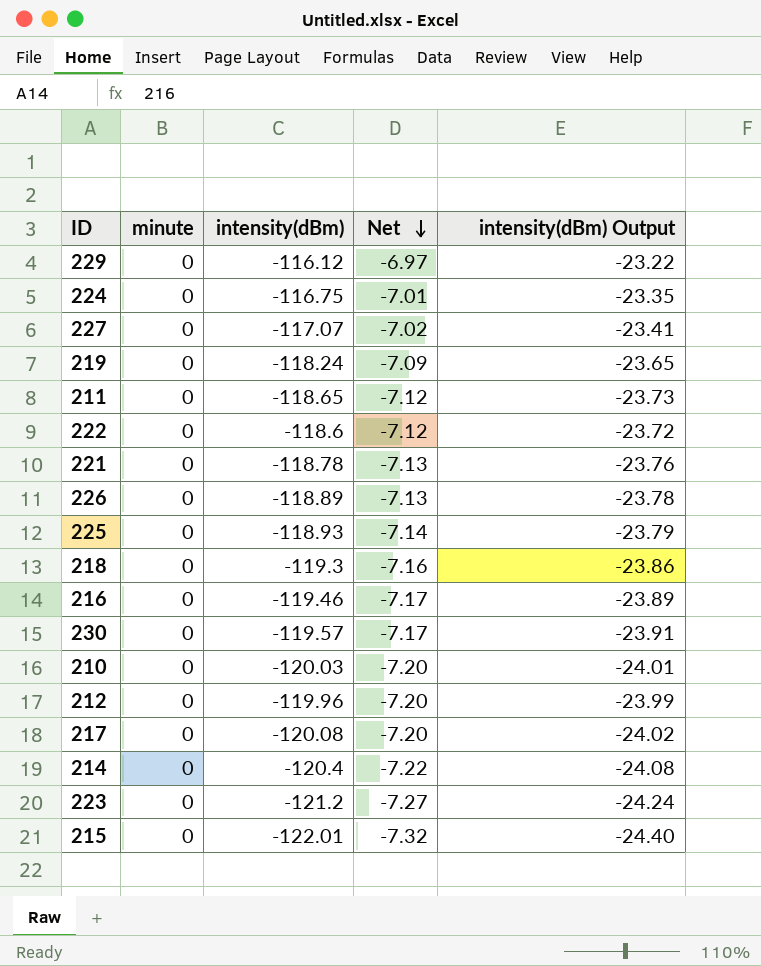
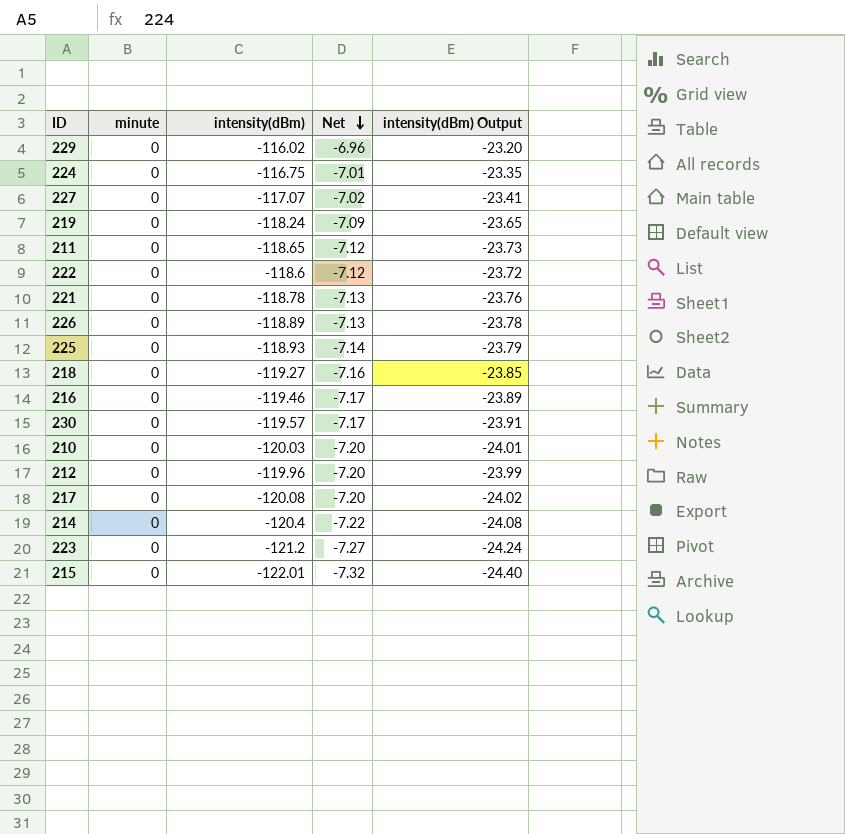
229 | intensity(dBm): -116.12 -> -116.02
229 | Net: -6.97 -> -6.96
229 | intensity(dBm) Output: -23.22 -> -23.20
218 | intensity(dBm): -119.3 -> -119.27
218 | intensity(dBm) Output: -23.86 -> -23.85

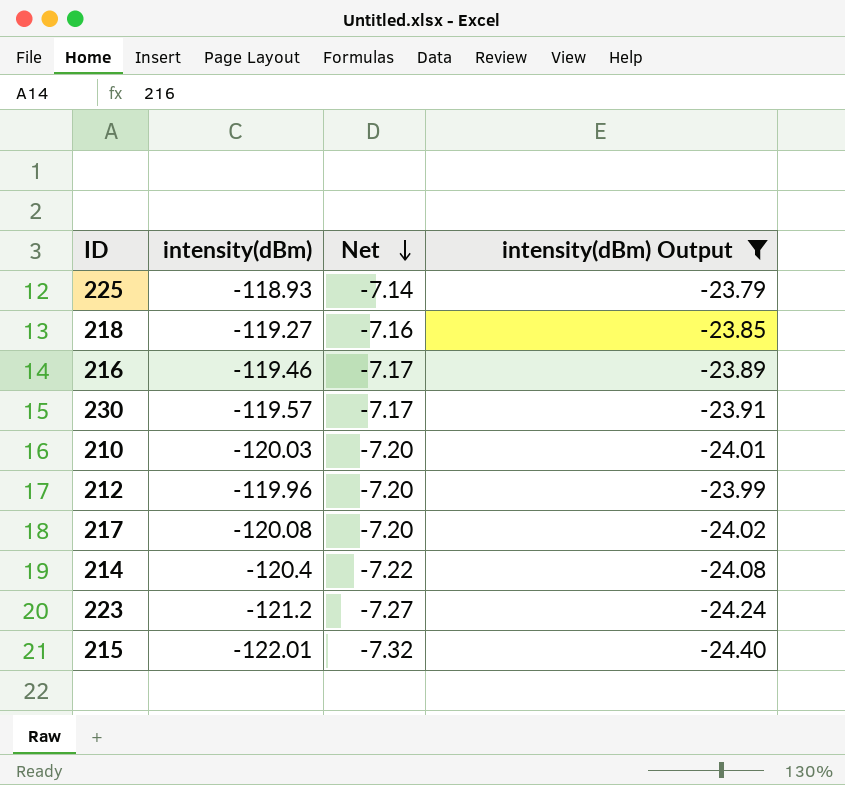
filter: none -> intensity(dBm) Output <= -23.79
column minute | position: 2 -> none

